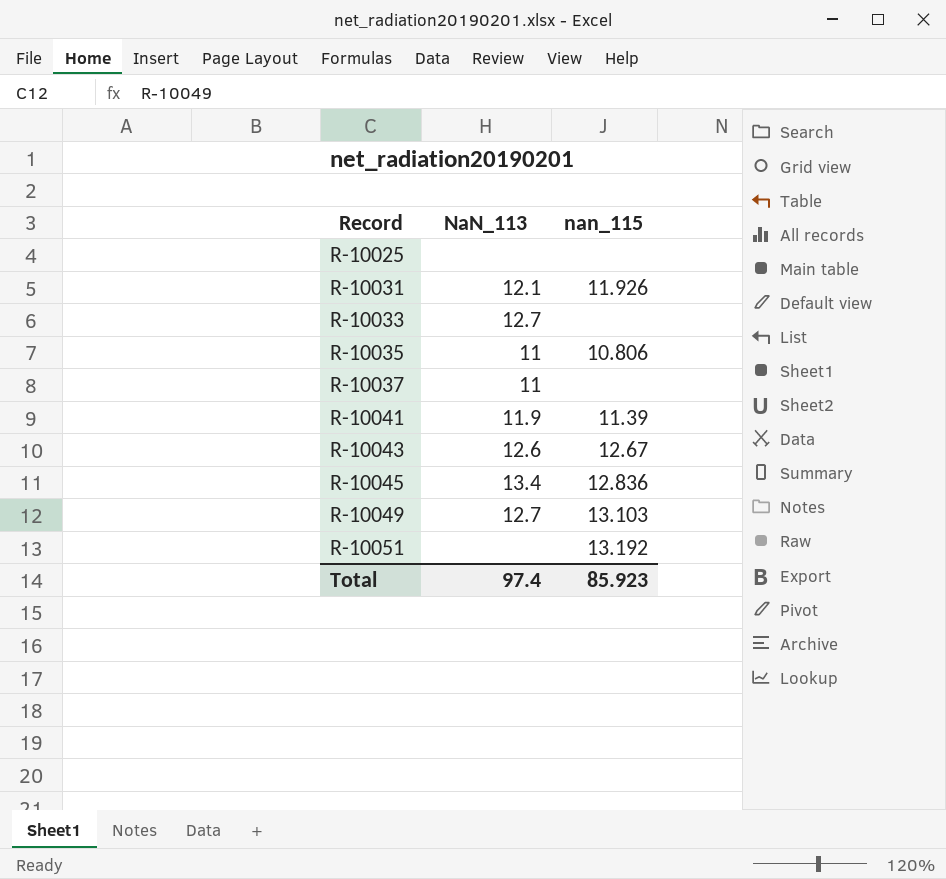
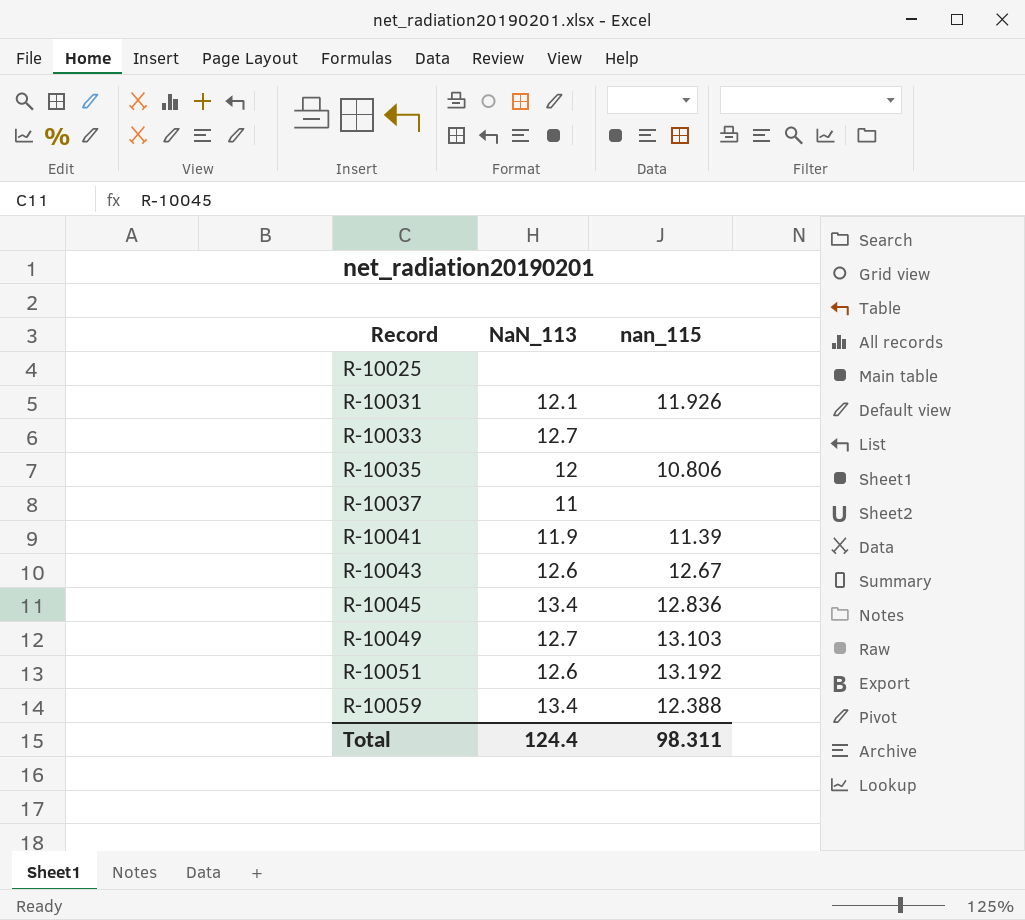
R-10035 | NaN_113: 11 -> 12
R-10051 | NaN_113: none -> 12.6
row R-10059: none -> 13.4 | 12.388
Total | NaN_113: 97.4 -> 124.4
Total | nan_115: 85.923 -> 98.311

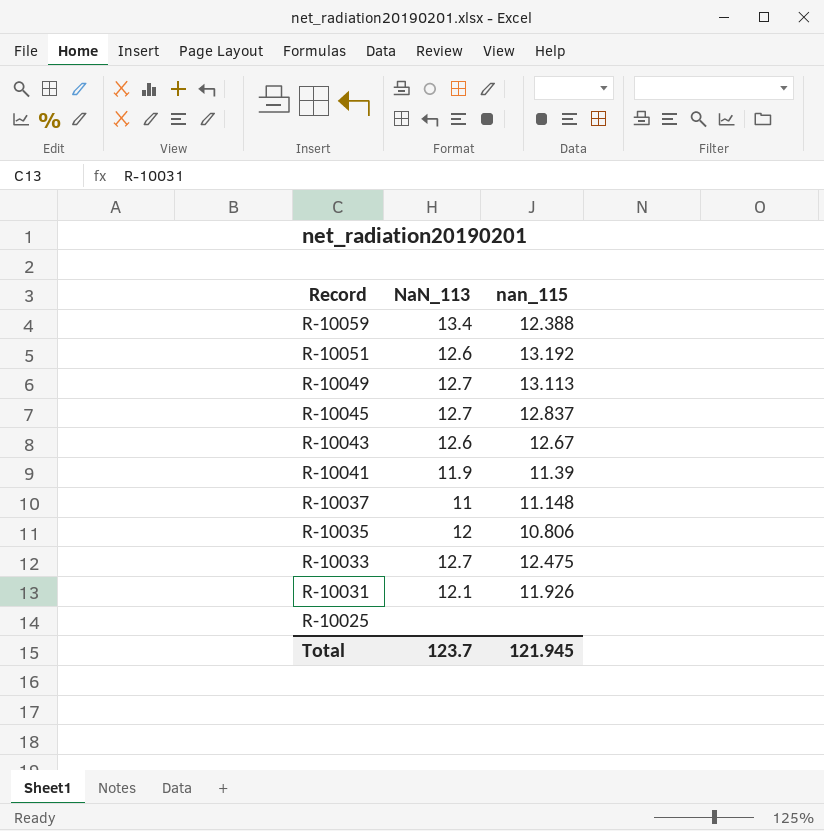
row order: Record ascending -> Record descending
R-10049 | nan_115: 13.103 -> 13.113
R-10045 | NaN_113: 13.4 -> 12.7
R-10045 | nan_115: 12.836 -> 12.837
R-10037 | nan_115: none -> 11.148
R-10033 | nan_115: none -> 12.475
Total | NaN_113: 124.4 -> 123.7
Total | nan_115: 98.311 -> 121.945

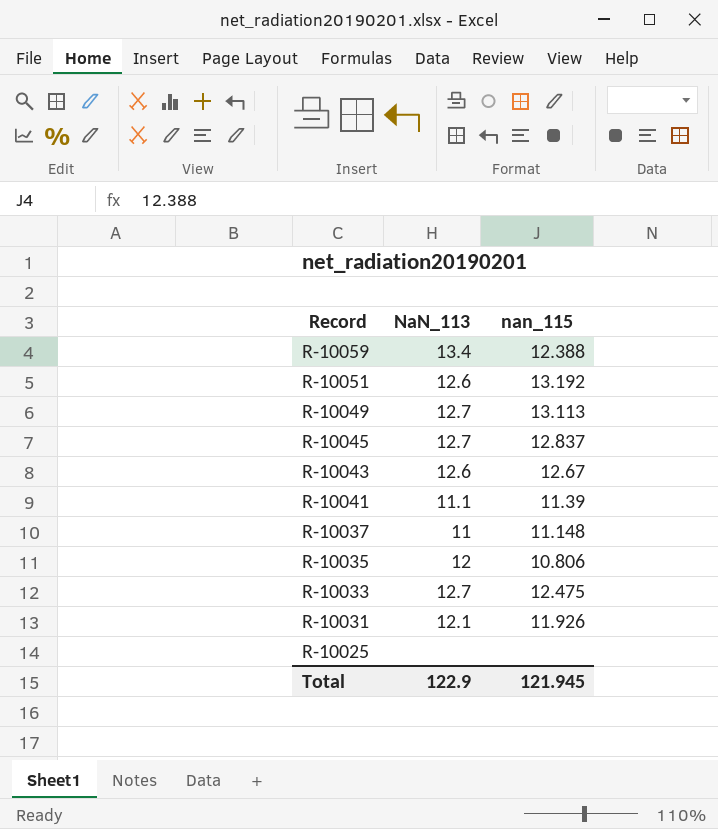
R-10041 | NaN_113: 11.9 -> 11.1
Total | NaN_113: 123.7 -> 122.9

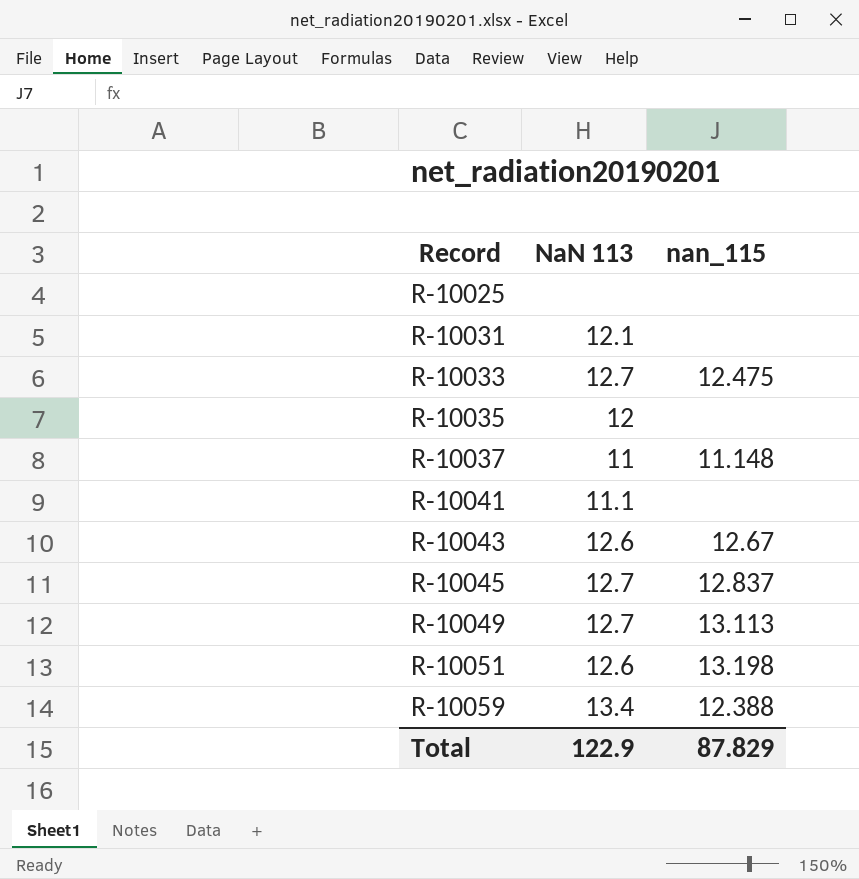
row order: Record descending -> Record ascending
column name: NaN_113 -> NaN 113
R-10031 | nan_115: 11.926 -> none
R-10035 | nan_115: 10.806 -> none
R-10041 | nan_115: 11.39 -> none
R-10051 | nan_115: 13.192 -> 13.198
Total | nan_115: 121.945 -> 87.829

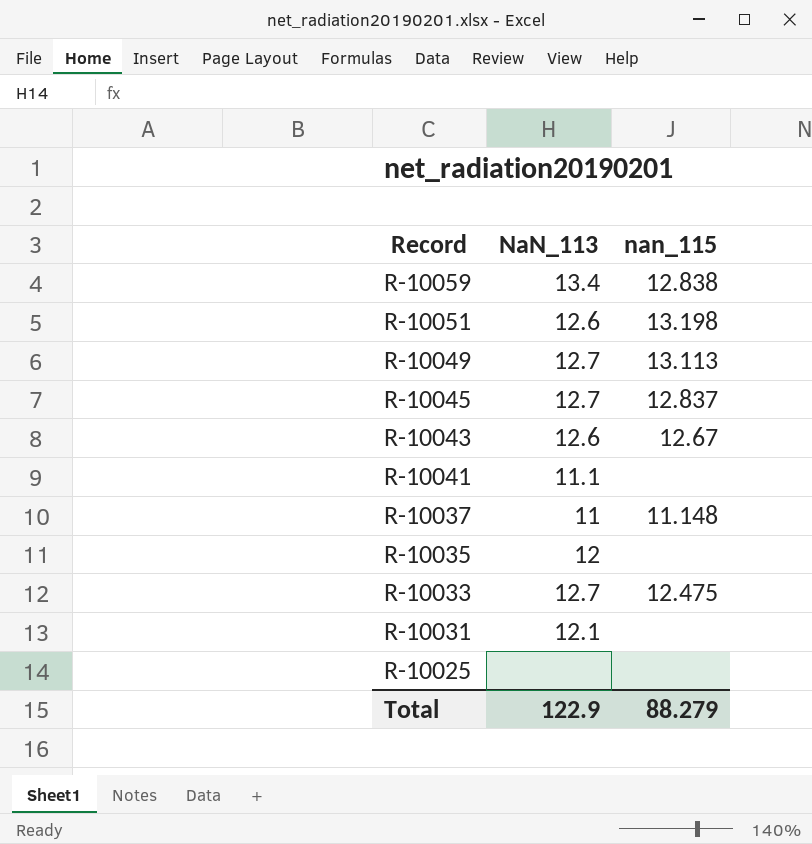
row order: Record ascending -> Record descending
column name: NaN 113 -> NaN_113
R-10059 | nan_115: 12.388 -> 12.838
Total | nan_115: 87.829 -> 88.279

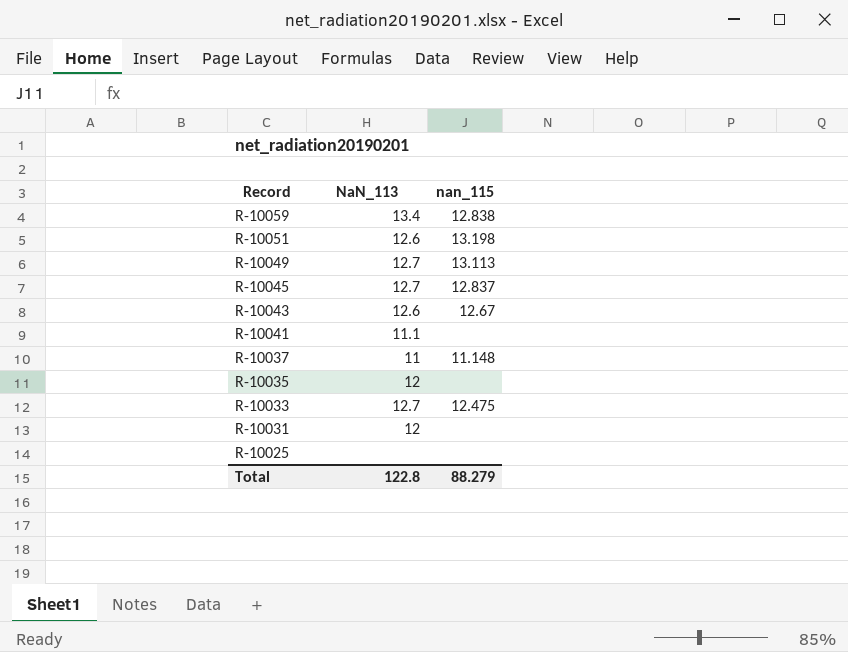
R-10031 | NaN_113: 12.1 -> 12
Total | NaN_113: 122.9 -> 122.8

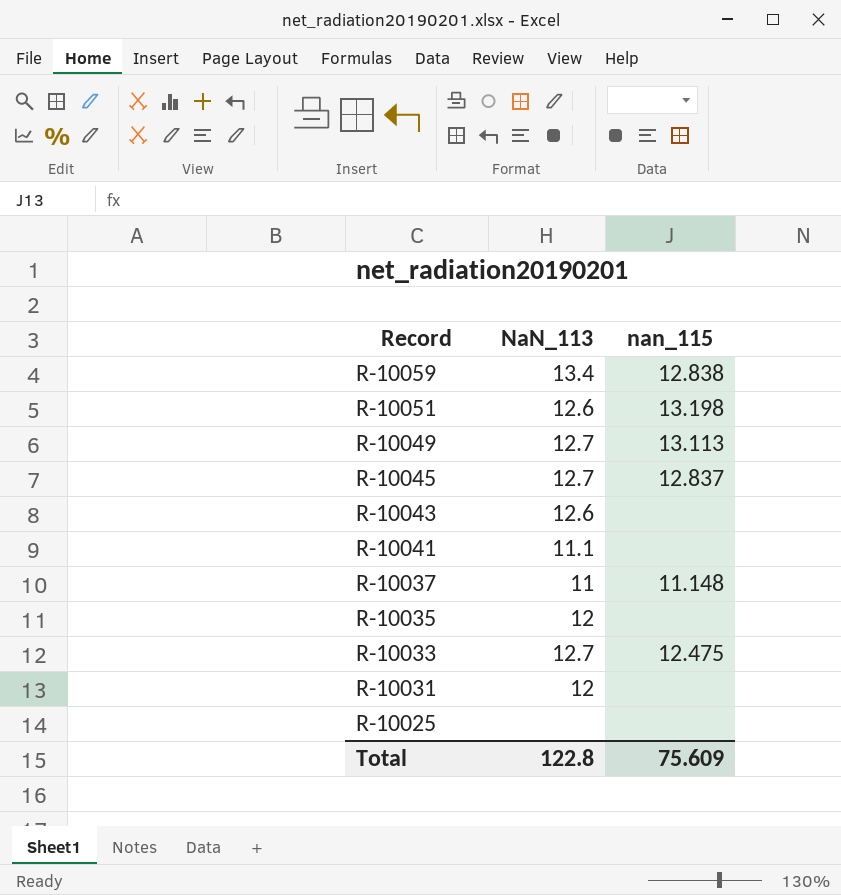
R-10043 | nan_115: 12.67 -> none
Total | nan_115: 88.279 -> 75.609

